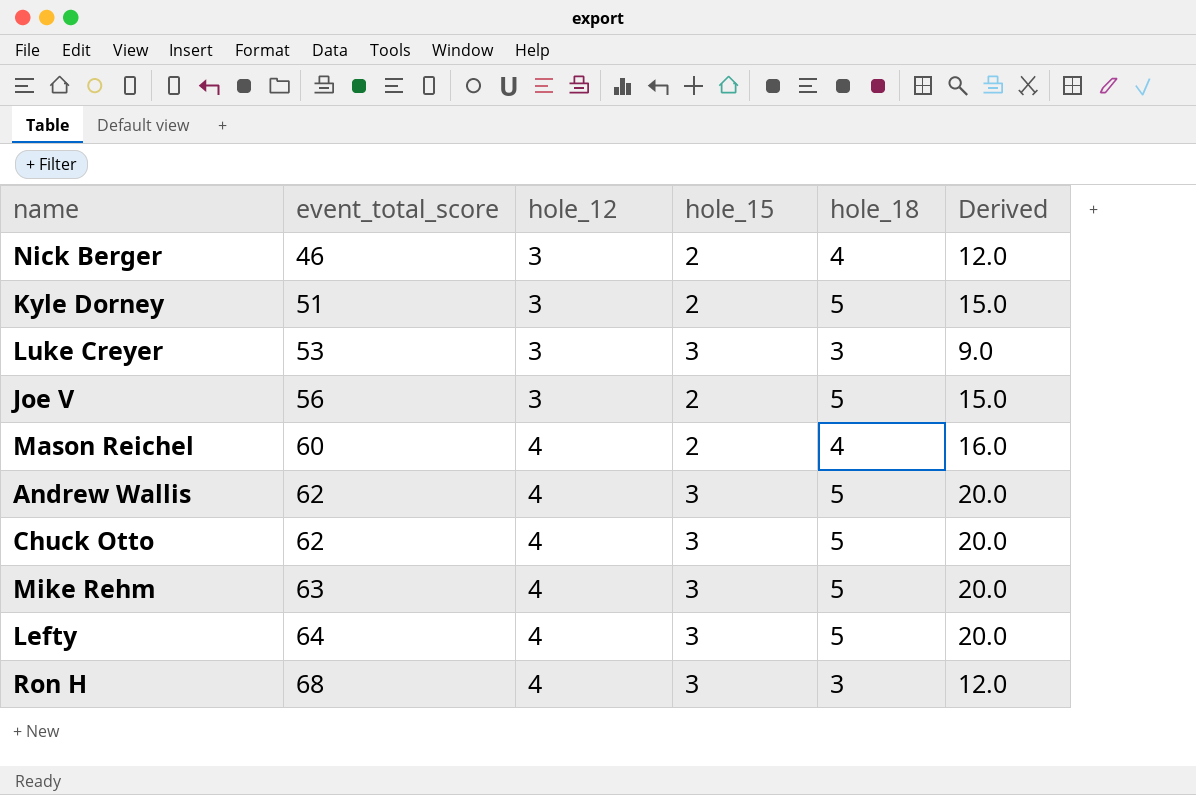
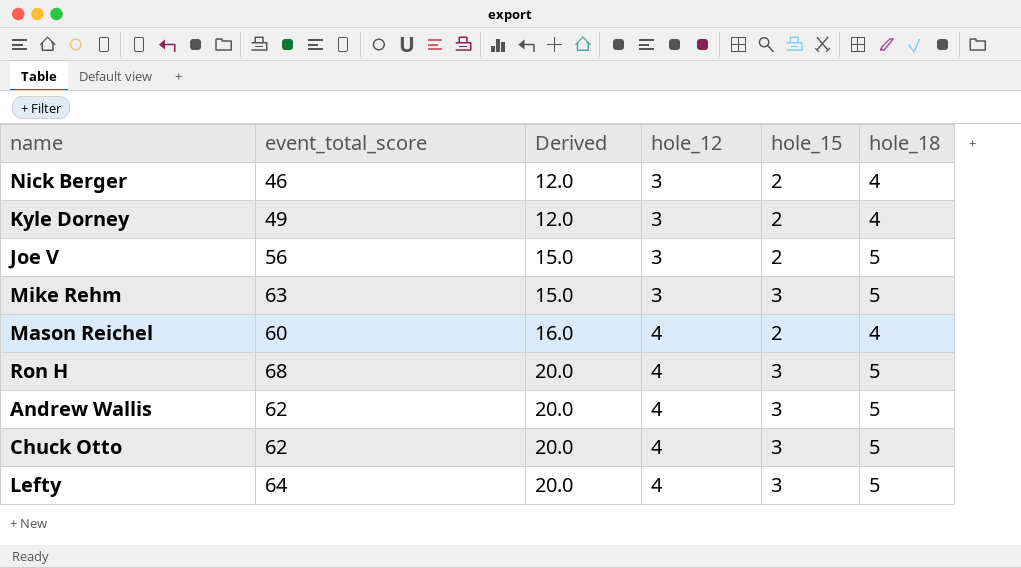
row order: event_total_score ascending -> Derived ascending
column Derived | position: 6 -> 3
row Luke Creyer: 53 | 3 | 3 | 3 | 9.0 -> none
Kyle Dorney | event_total_score: 51 -> 49
Kyle Dorney | Derived: 15.0 -> 12.0
Kyle Dorney | hole_18: 5 -> 4
Mike Rehm | Derived: 20.0 -> 15.0
Mike Rehm | hole_12: 4 -> 3
Ron H | Derived: 12.0 -> 20.0
Ron H | hole_18: 3 -> 5

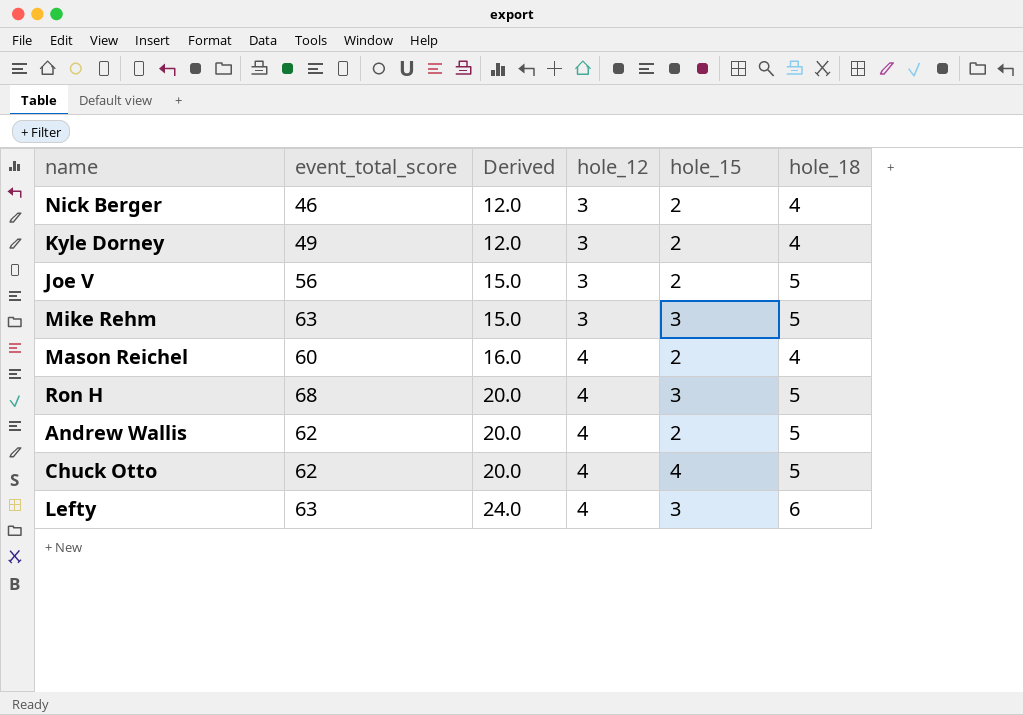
Andrew Wallis | hole_15: 3 -> 2
Chuck Otto | hole_15: 3 -> 4
Lefty | event_total_score: 64 -> 63
Lefty | Derived: 20.0 -> 24.0
Lefty | hole_18: 5 -> 6

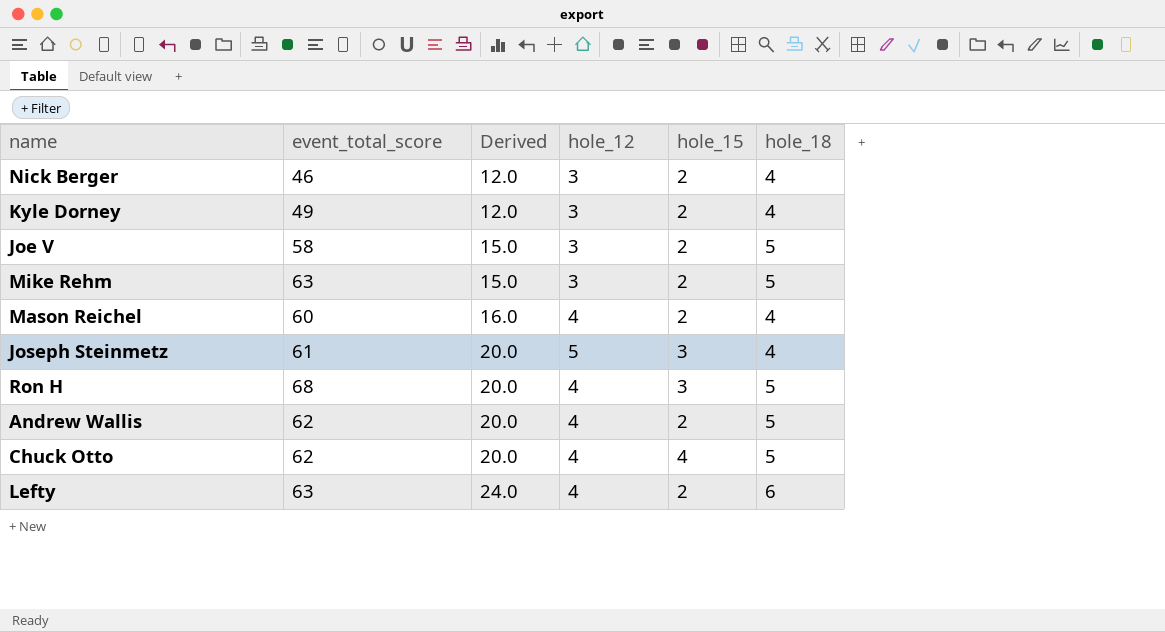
Joe V | event_total_score: 56 -> 58
Mike Rehm | hole_15: 3 -> 2
row Joseph Steinmetz: none -> 61 | 20.0 | 5 | 3 | 4
Lefty | hole_15: 3 -> 2

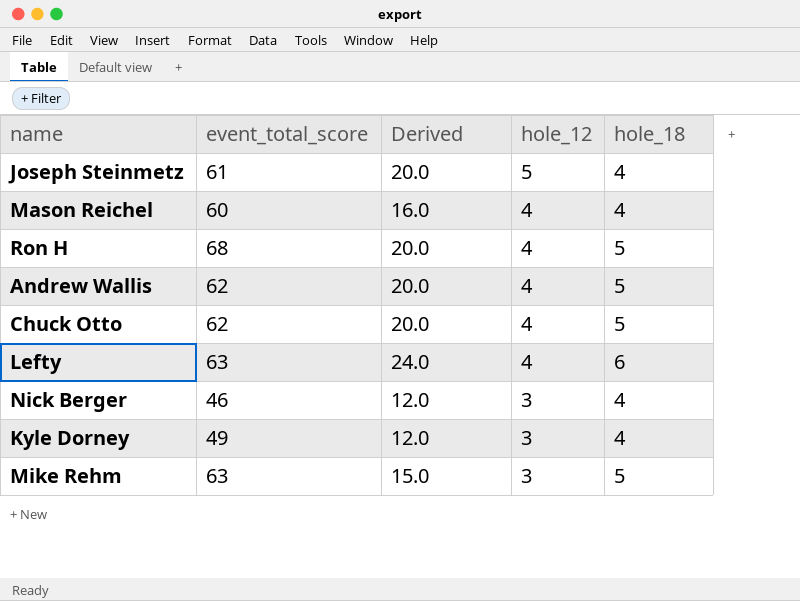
row order: Derived ascending -> hole_12 descending
column hole_15 | position: 5 -> none
row Joe V: 58 | 15.0 | 3 | 2 | 5 -> none

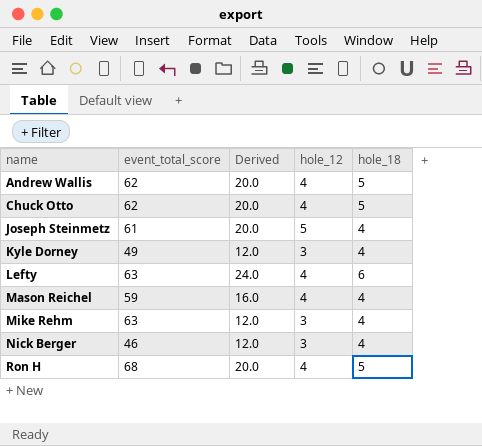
row order: hole_12 descending -> name ascending
Mason Reichel | event_total_score: 60 -> 59
Mike Rehm | Derived: 15.0 -> 12.0
Mike Rehm | hole_18: 5 -> 4

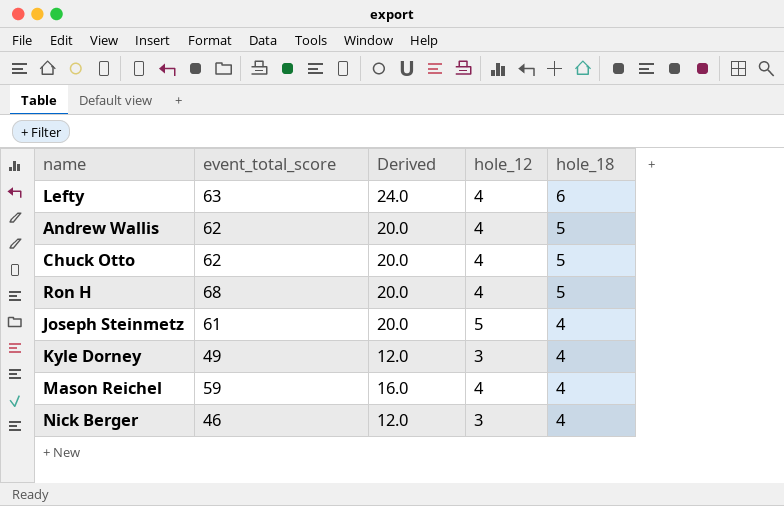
row order: name ascending -> hole_18 descending
row Mike Rehm: 63 | 12.0 | 3 | 4 -> none

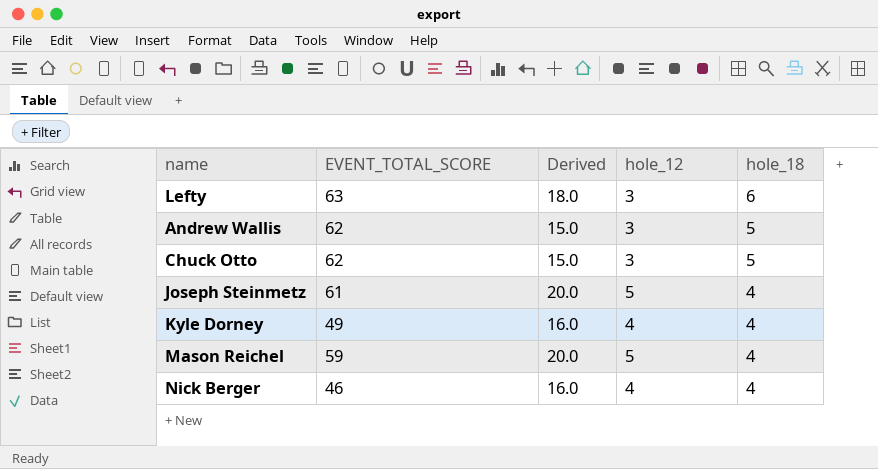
column name: event_total_score -> EVENT_TOTAL_SCORE
row Ron H: 68 | 20.0 | 4 | 5 -> none
Lefty | Derived: 24.0 -> 18.0
Lefty | hole_12: 4 -> 3
Andrew Wallis | Derived: 20.0 -> 15.0
Andrew Wallis | hole_12: 4 -> 3
Chuck Otto | Derived: 20.0 -> 15.0
Chuck Otto | hole_12: 4 -> 3
Kyle Dorney | Derived: 12.0 -> 16.0
Kyle Dorney | hole_12: 3 -> 4
Mason Reichel | Derived: 16.0 -> 20.0
Mason Reichel | hole_12: 4 -> 5
Nick Berger | Derived: 12.0 -> 16.0
Nick Berger | hole_12: 3 -> 4

